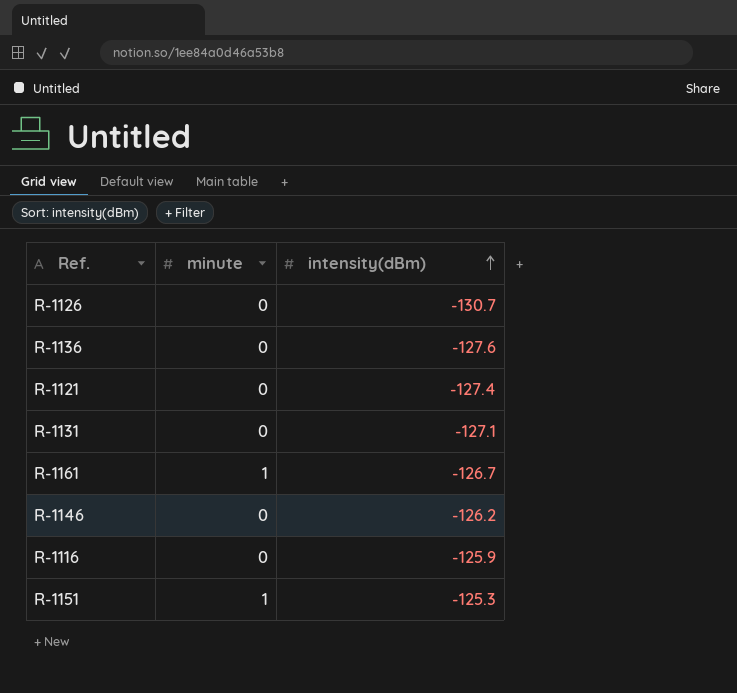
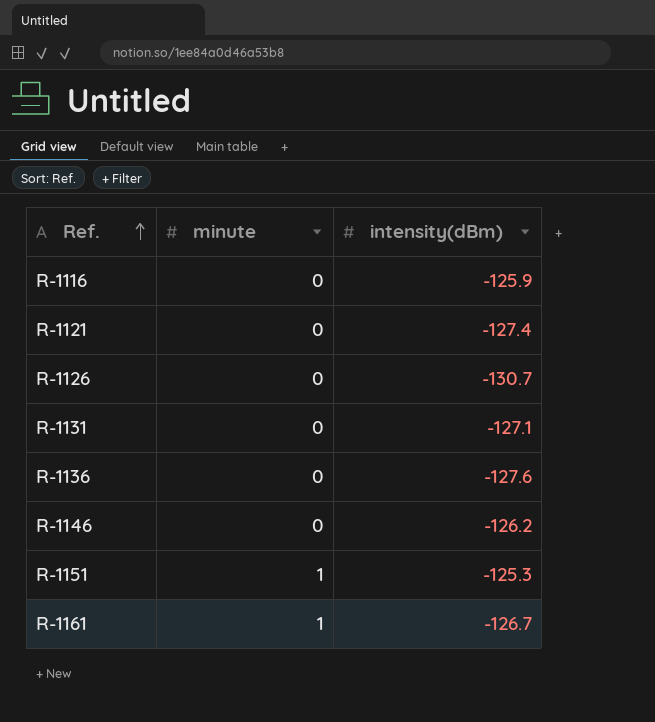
row order: intensity(dBm) ascending -> Ref. ascending

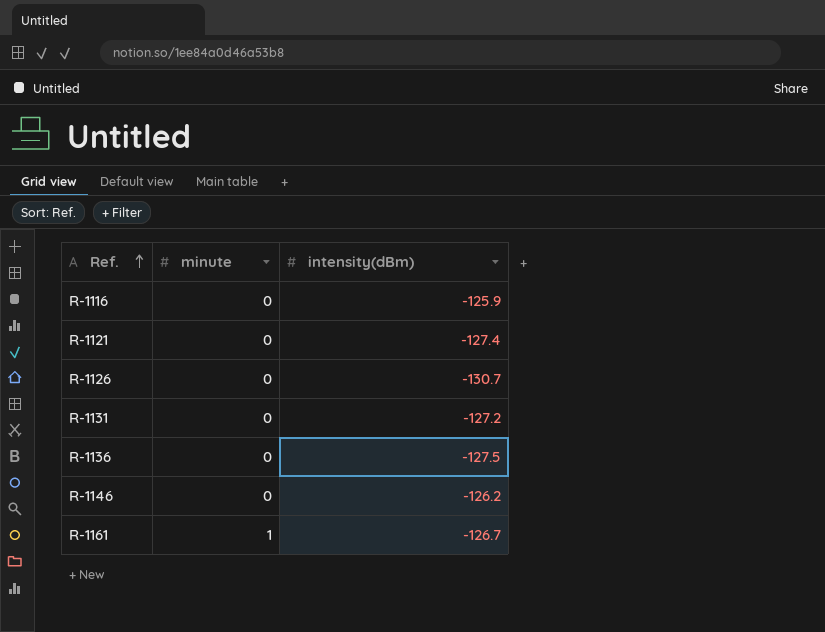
row R-1151: 1 | -125.3 -> none
R-1131 | intensity(dBm): -127.1 -> -127.2
R-1136 | intensity(dBm): -127.6 -> -127.5

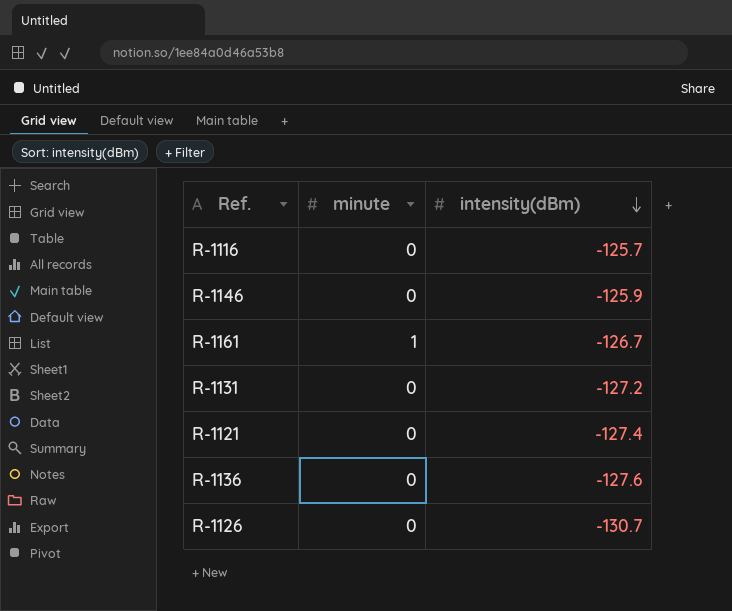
row order: Ref. ascending -> intensity(dBm) descending
R-1116 | intensity(dBm): -125.9 -> -125.7
R-1146 | intensity(dBm): -126.2 -> -125.9
R-1136 | intensity(dBm): -127.5 -> -127.6

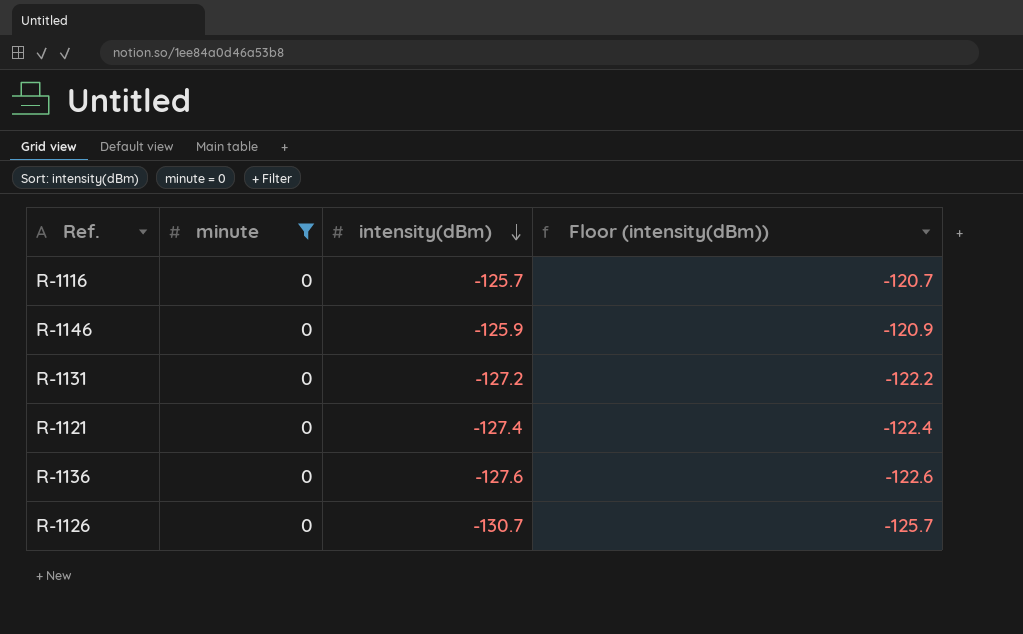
filter: none -> minute = 0
column Floor (intensity(dBm)) | formula: none -> [intensity(dBm)] + 5

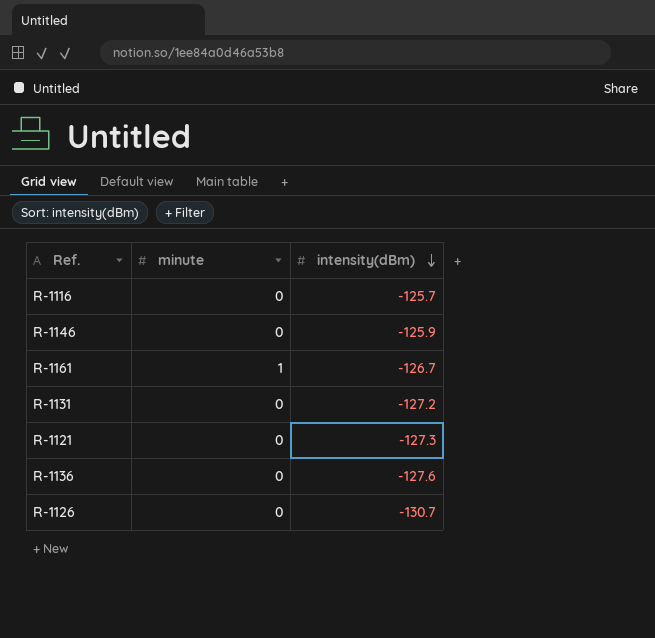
filter: minute = 0 -> none
column Floor (intensity(dBm)) | formula: [intensity(dBm)] + 5 -> none
R-1121 | intensity(dBm): -127.4 -> -127.3

